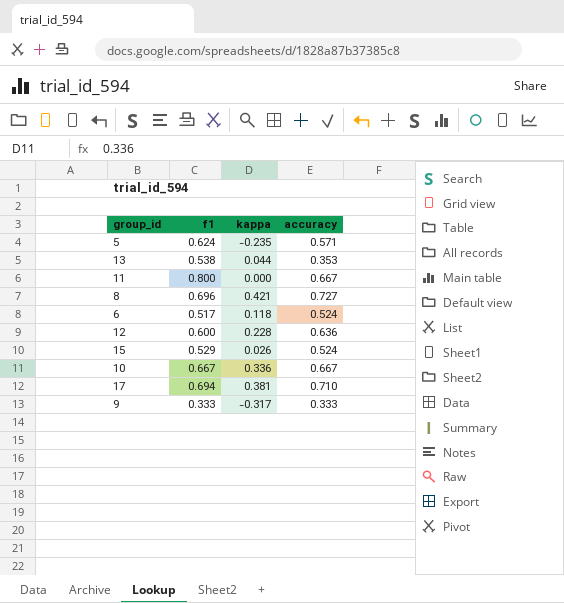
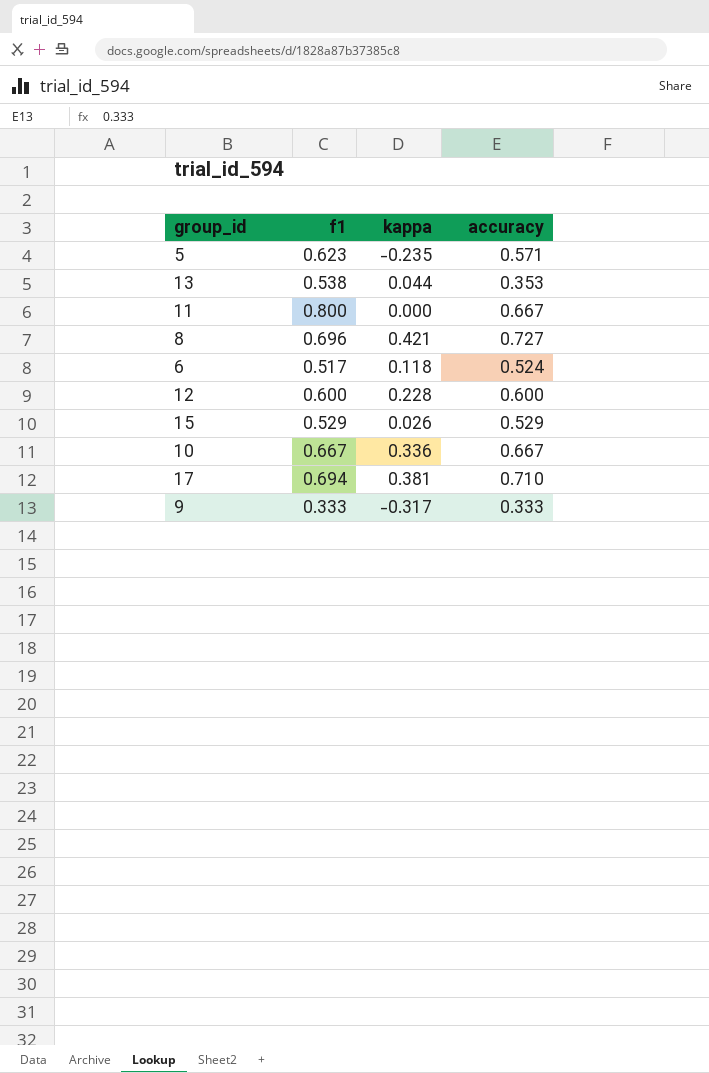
5 | f1: 0.624 -> 0.623
12 | accuracy: 0.636 -> 0.600
15 | accuracy: 0.524 -> 0.529

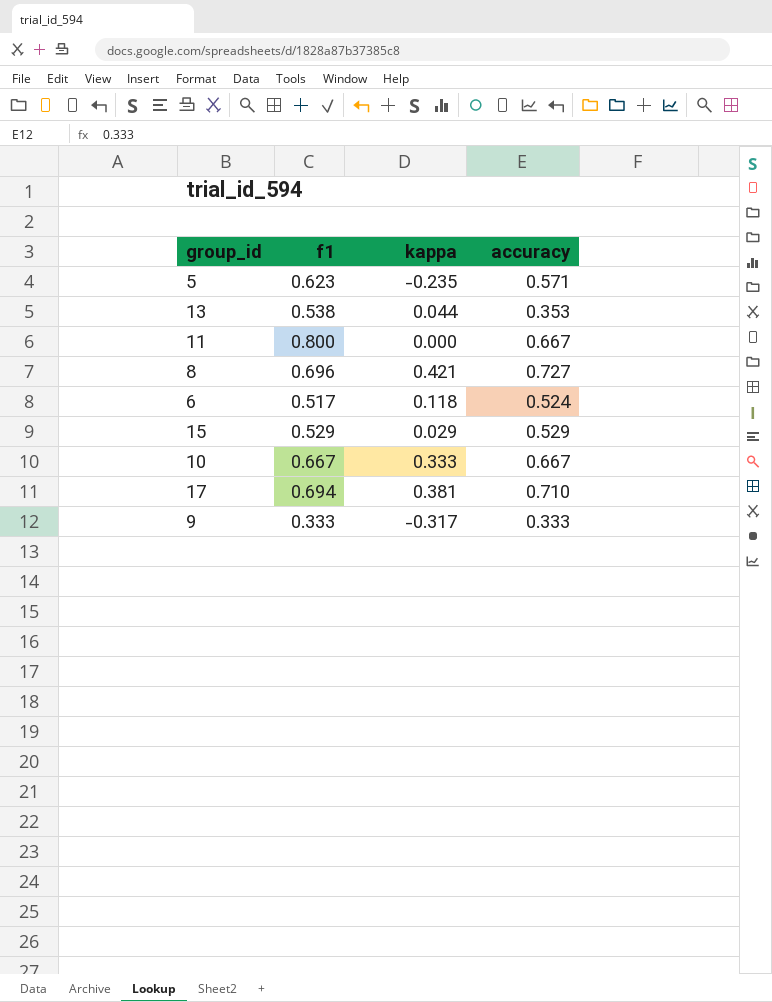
row 12: 0.600 | 0.228 | 0.600 -> none
15 | kappa: 0.026 -> 0.029
10 | kappa: 0.336 -> 0.333

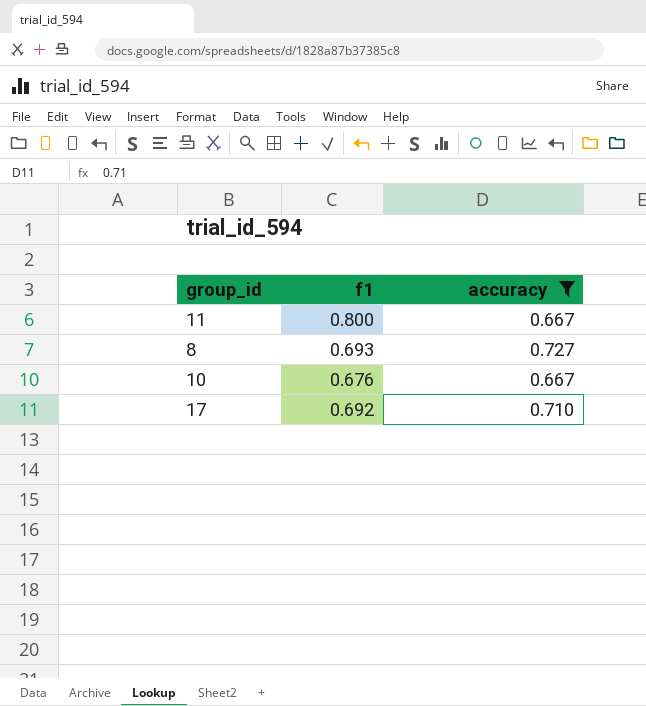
filter: none -> accuracy >= 0.667
column kappa | position: 3 -> none
8 | f1: 0.696 -> 0.693
10 | f1: 0.667 -> 0.676
17 | f1: 0.694 -> 0.692

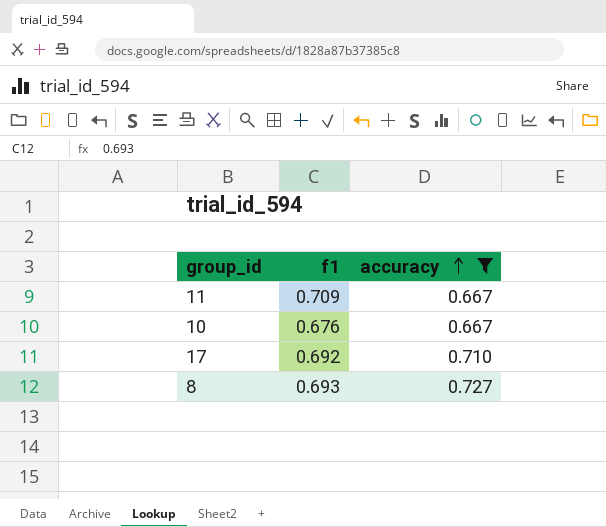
row order: none -> accuracy ascending
11 | f1: 0.800 -> 0.709

